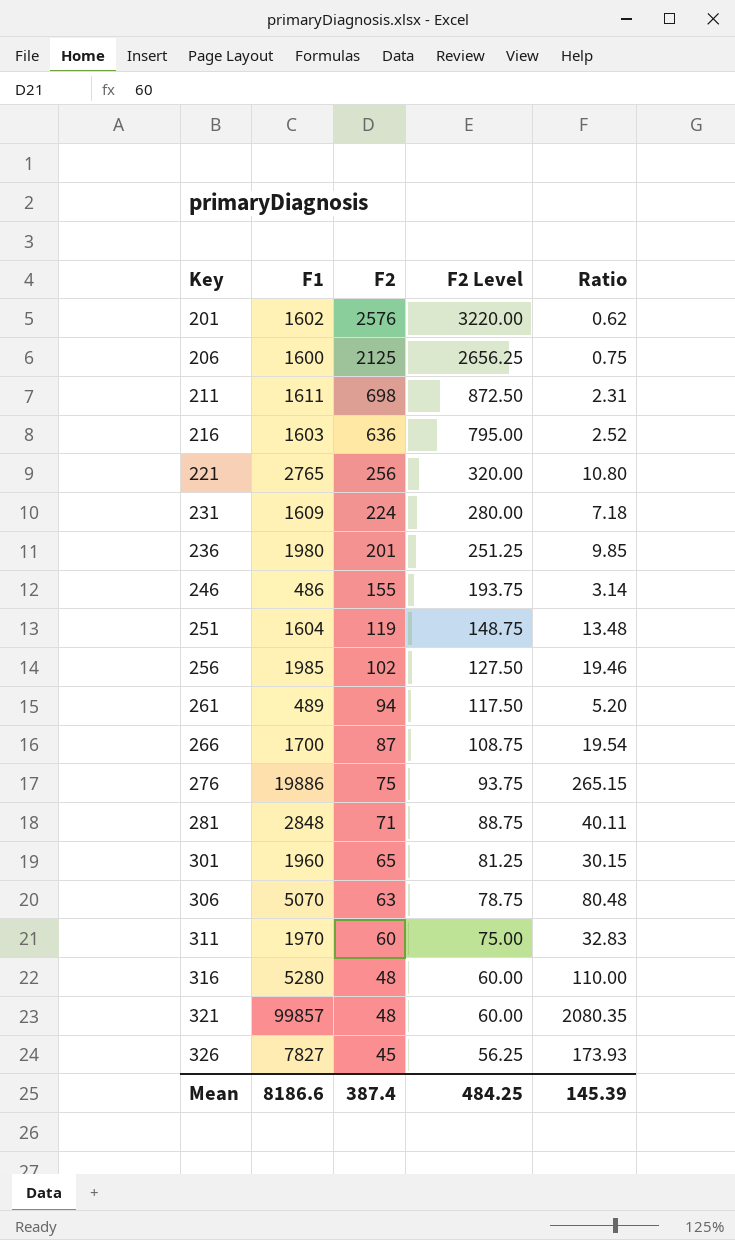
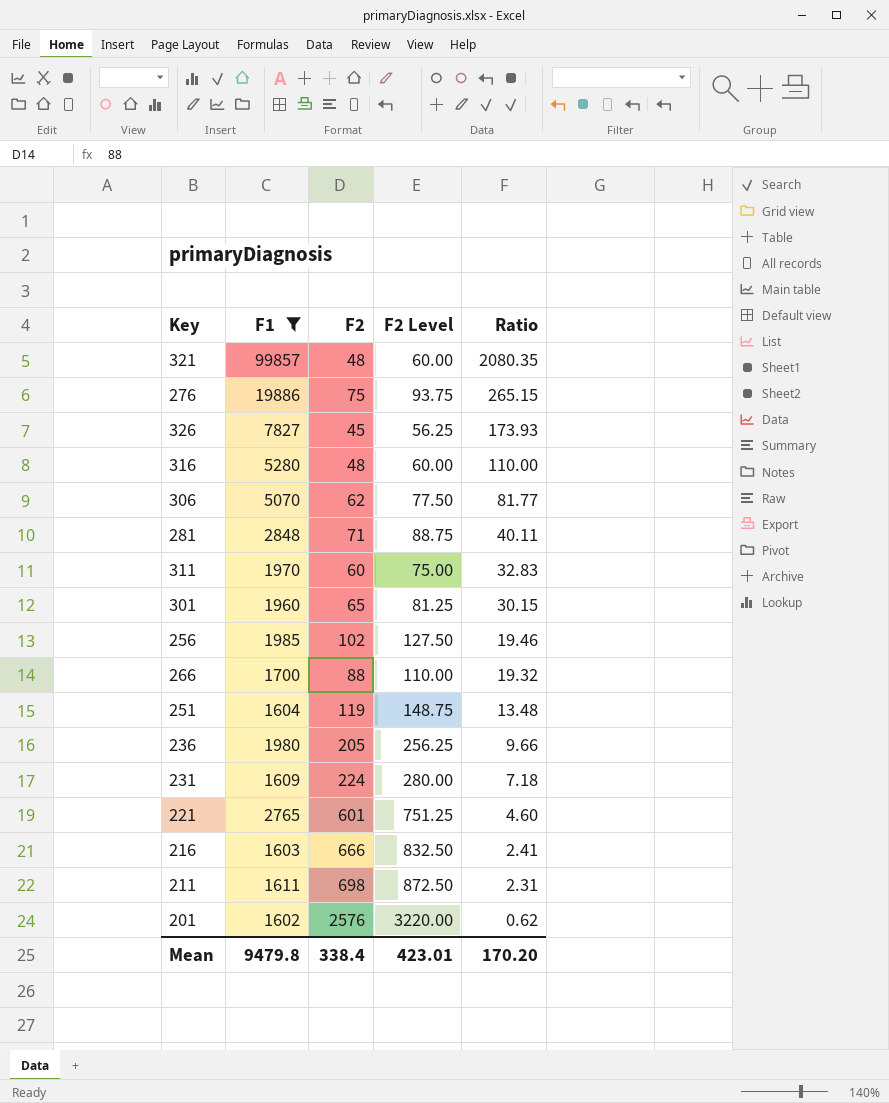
filter: none -> F1 >= 1602
row order: Key ascending -> Ratio descending
306 | F2: 63 -> 62
306 | F2 Level: 78.75 -> 77.50
306 | Ratio: 80.48 -> 81.77
266 | F2: 87 -> 88
266 | F2 Level: 108.75 -> 110.00
266 | Ratio: 19.54 -> 19.32
236 | F2: 201 -> 205
236 | F2 Level: 251.25 -> 256.25
236 | Ratio: 9.85 -> 9.66
221 | F2: 256 -> 601
221 | F2 Level: 320.00 -> 751.25
221 | Ratio: 10.80 -> 4.60
216 | F2: 636 -> 666
216 | F2 Level: 795.00 -> 832.50
216 | Ratio: 2.52 -> 2.41
Mean | F1: 8186.6 -> 9479.8
Mean | F2: 387.4 -> 338.4
Mean | F2 Level: 484.25 -> 423.01
Mean | Ratio: 145.39 -> 170.20

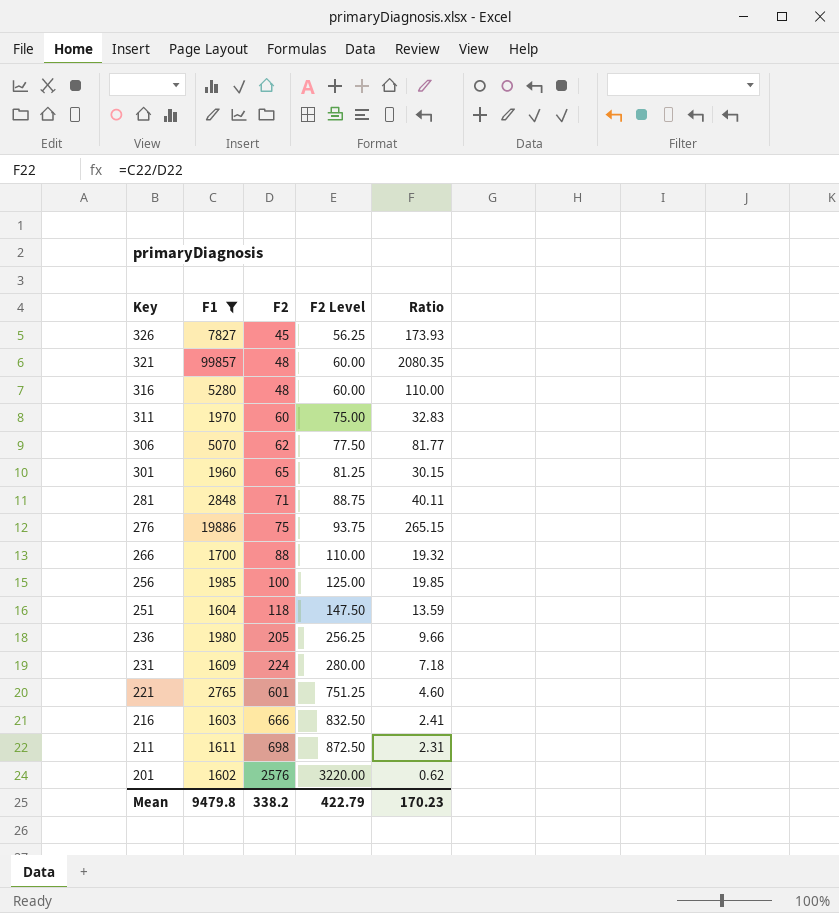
row order: Ratio descending -> Key descending
256 | F2: 102 -> 100
256 | F2 Level: 127.50 -> 125.00
256 | Ratio: 19.46 -> 19.85
251 | F2: 119 -> 118
251 | F2 Level: 148.75 -> 147.50
251 | Ratio: 13.48 -> 13.59
Mean | F2: 338.4 -> 338.2
Mean | F2 Level: 423.01 -> 422.79
Mean | Ratio: 170.20 -> 170.23

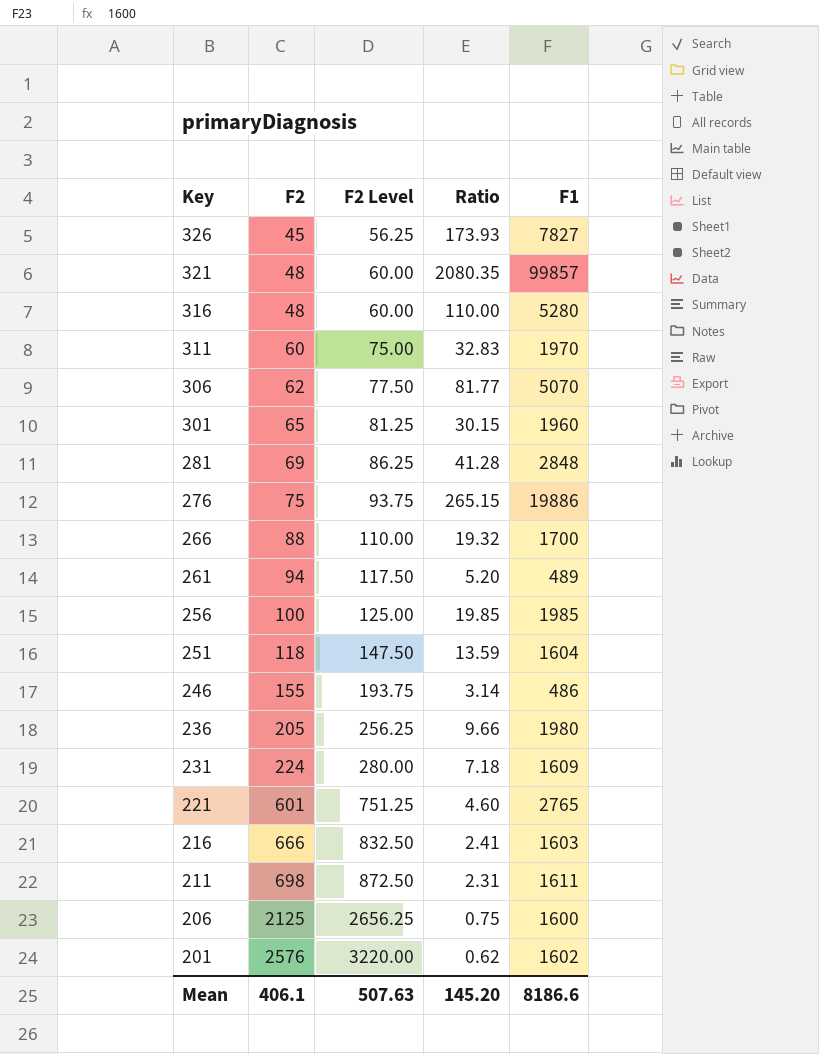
filter: F1 >= 1602 -> none
column F1 | position: 2 -> 5
281 | F2: 71 -> 69
281 | F2 Level: 88.75 -> 86.25
281 | Ratio: 40.11 -> 41.28
Mean | F2: 338.2 -> 406.1
Mean | F2 Level: 422.79 -> 507.63
Mean | Ratio: 170.23 -> 145.20
Mean | F1: 9479.8 -> 8186.6

